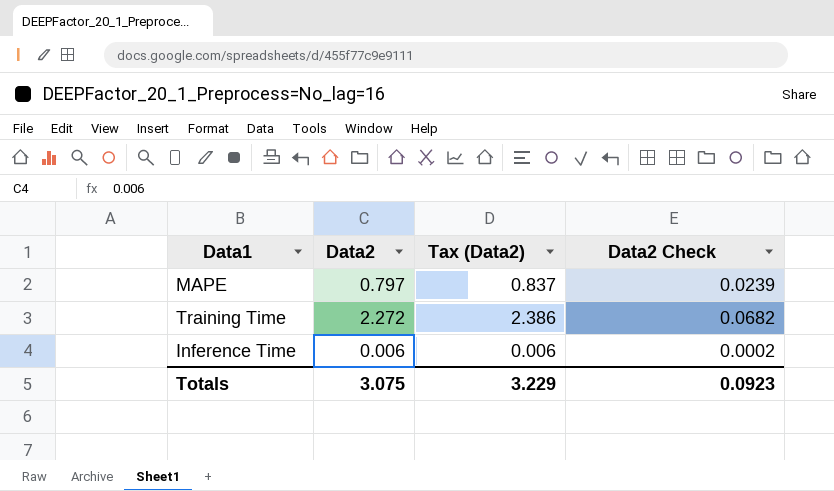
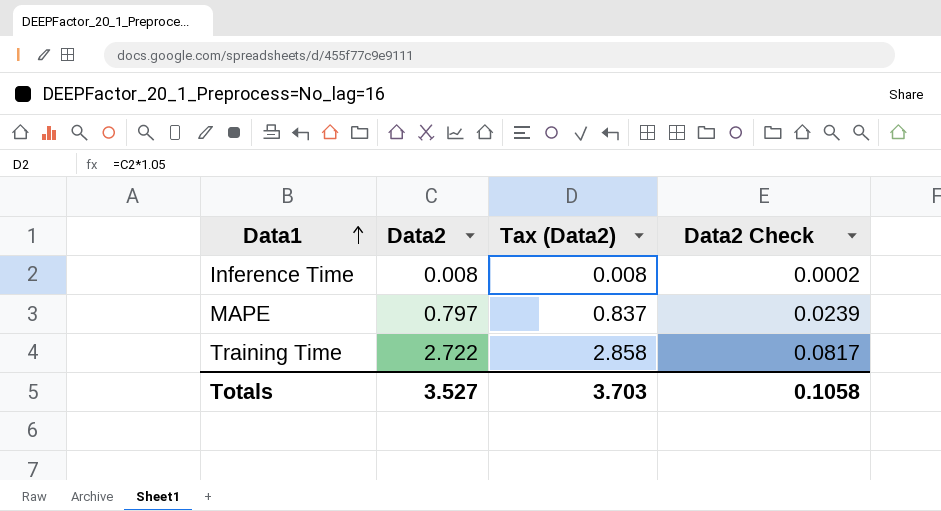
row order: none -> Data1 ascending
Inference Time | Data2: 0.006 -> 0.008
Inference Time | Tax (Data2): 0.006 -> 0.008
Training Time | Data2: 2.272 -> 2.722
Training Time | Tax (Data2): 2.386 -> 2.858
Training Time | Data2 Check: 0.0682 -> 0.0817
Totals | Data2: 3.075 -> 3.527
Totals | Tax (Data2): 3.229 -> 3.703
Totals | Data2 Check: 0.0923 -> 0.1058

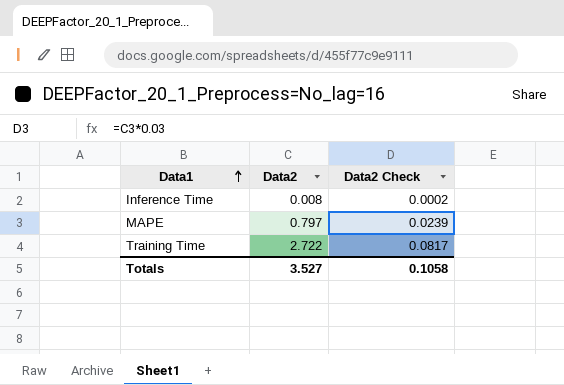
column Tax (Data2) | formula: [Data2] * 1.05 -> none

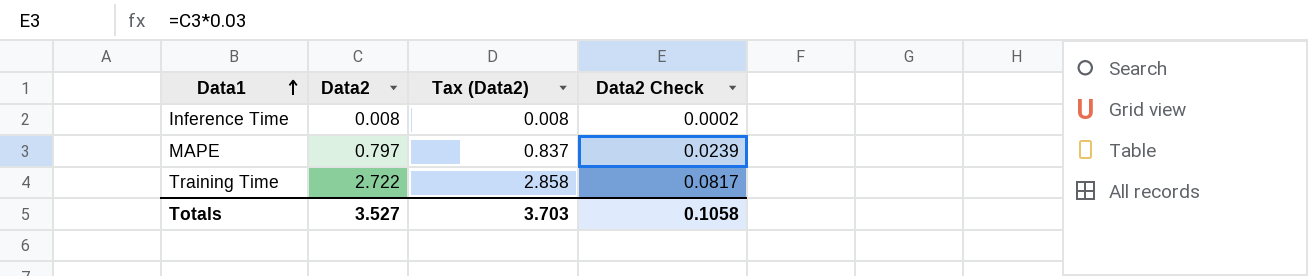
column Tax (Data2) | formula: none -> [Data2] * 1.05

